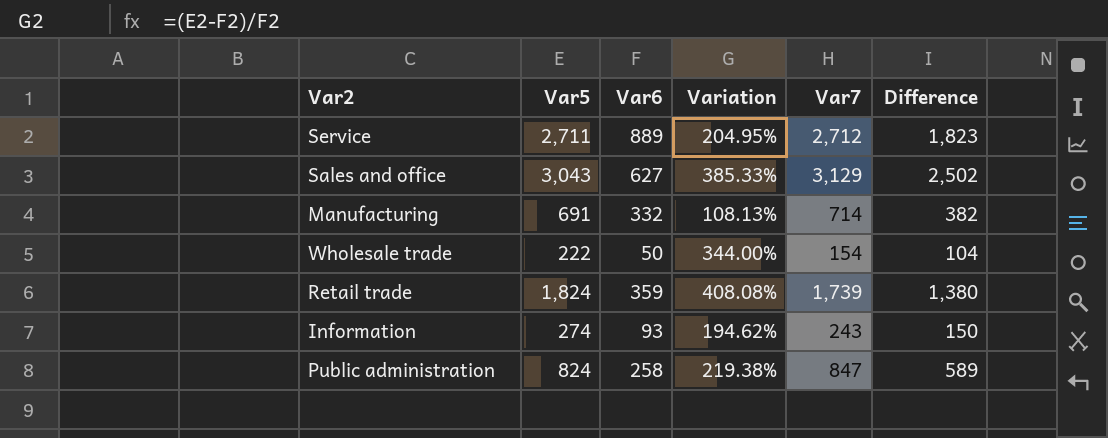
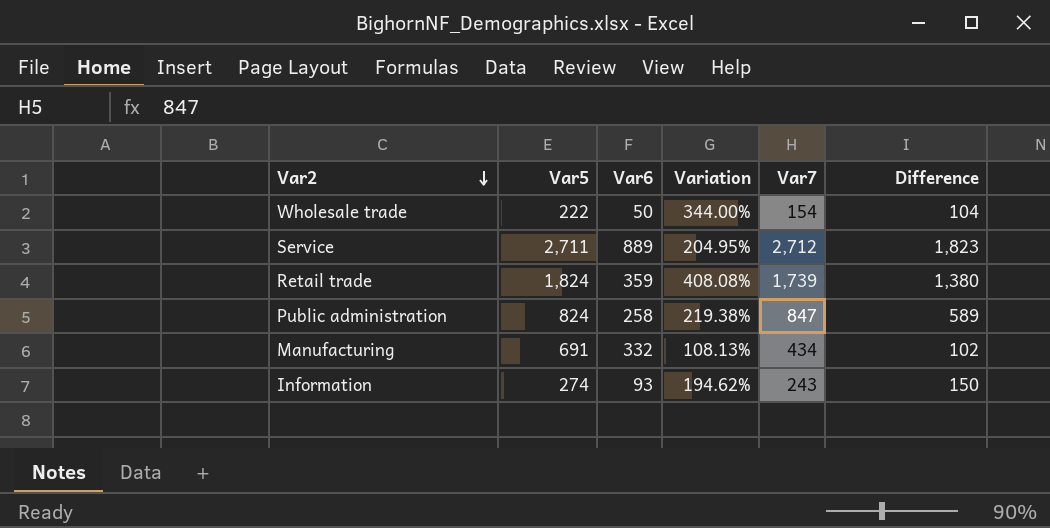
row order: none -> Var2 descending
row Sales and office: 3,043 | 627 | 385.33% | 3,129 | 2,502 -> none
Manufacturing | Var7: 714 -> 434
Manufacturing | Difference: 382 -> 102

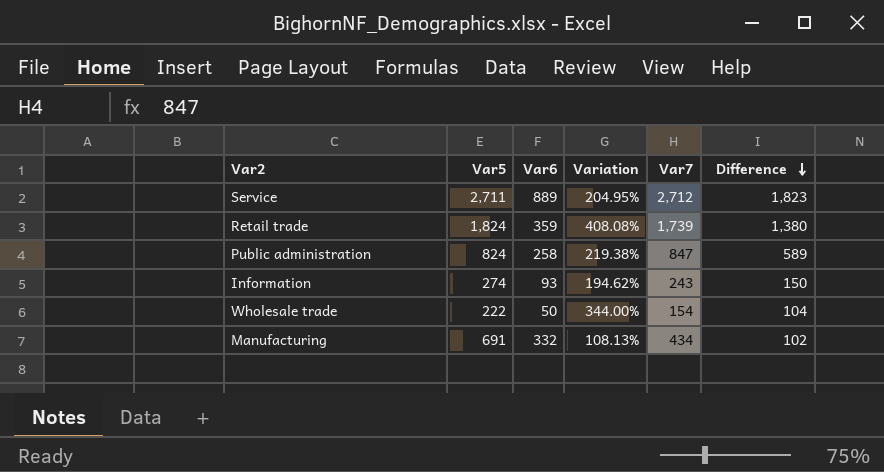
row order: Var2 descending -> Difference descending

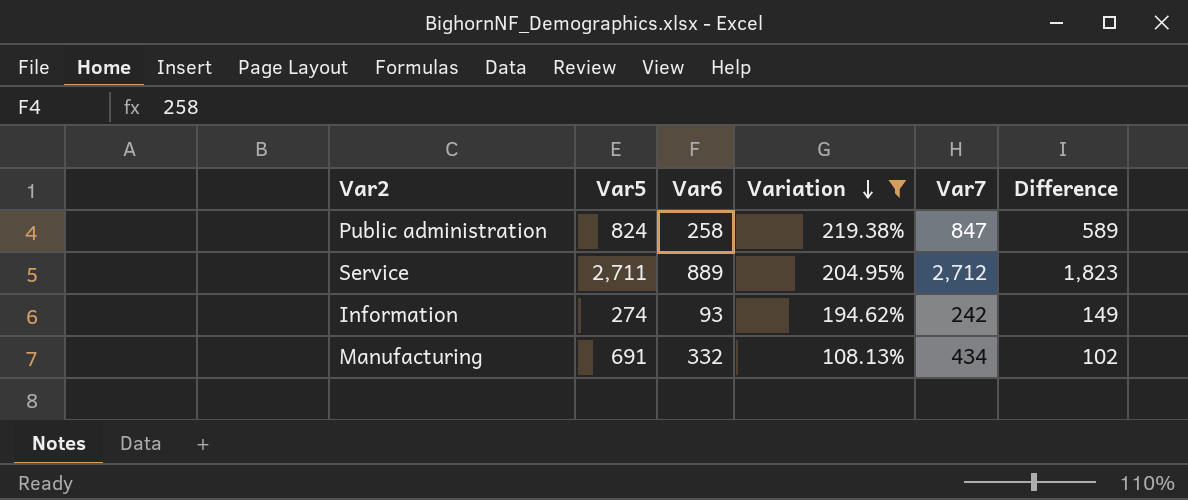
filter: none -> Variation <= 219.38%
row order: Difference descending -> Variation descending
Information | Var7: 243 -> 242
Information | Difference: 150 -> 149

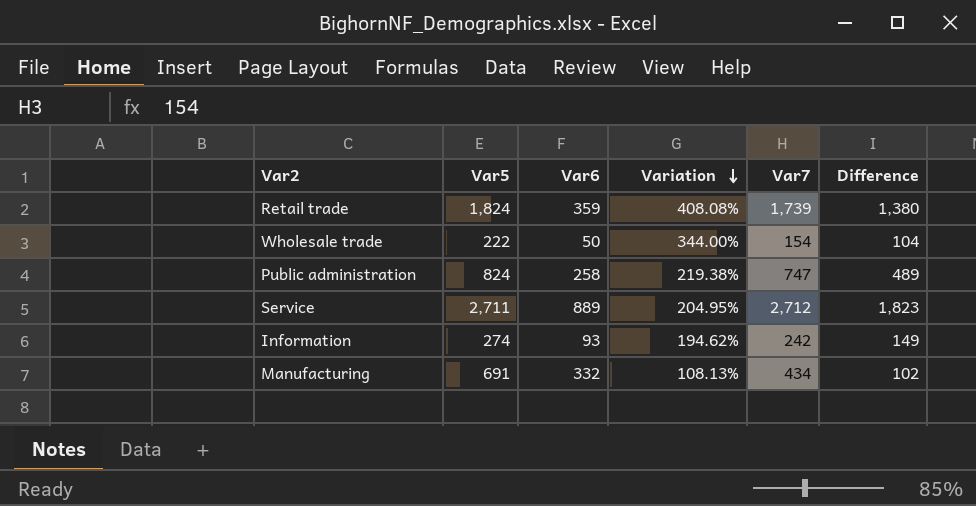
filter: Variation <= 219.38% -> none
Public administration | Var7: 847 -> 747
Public administration | Difference: 589 -> 489

